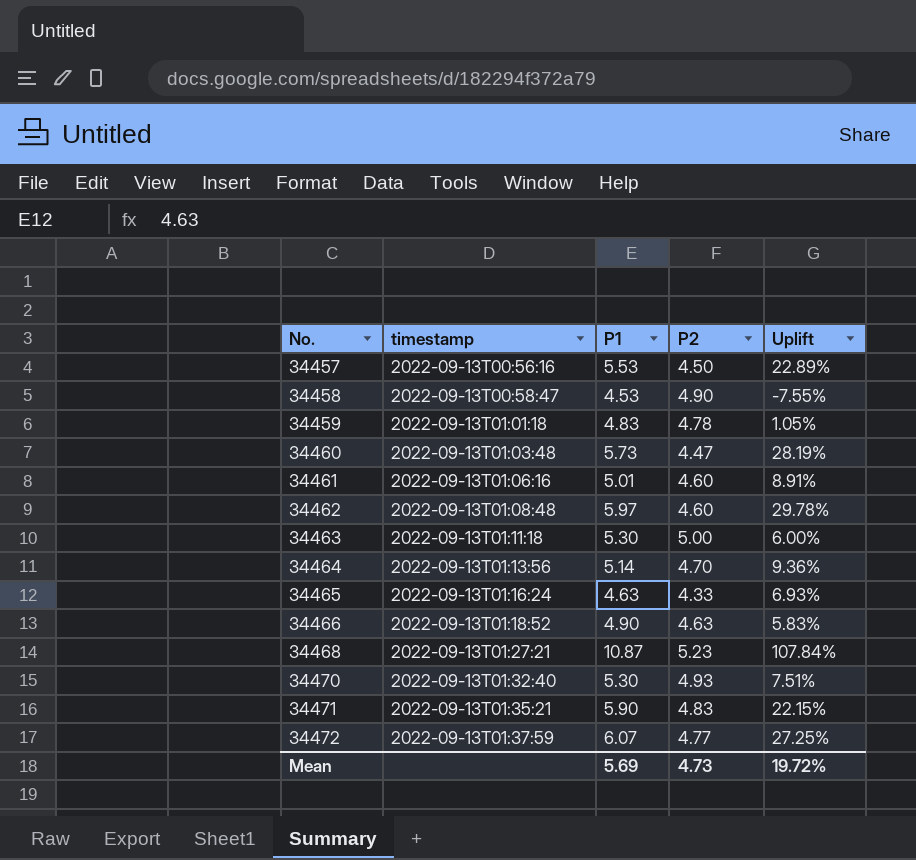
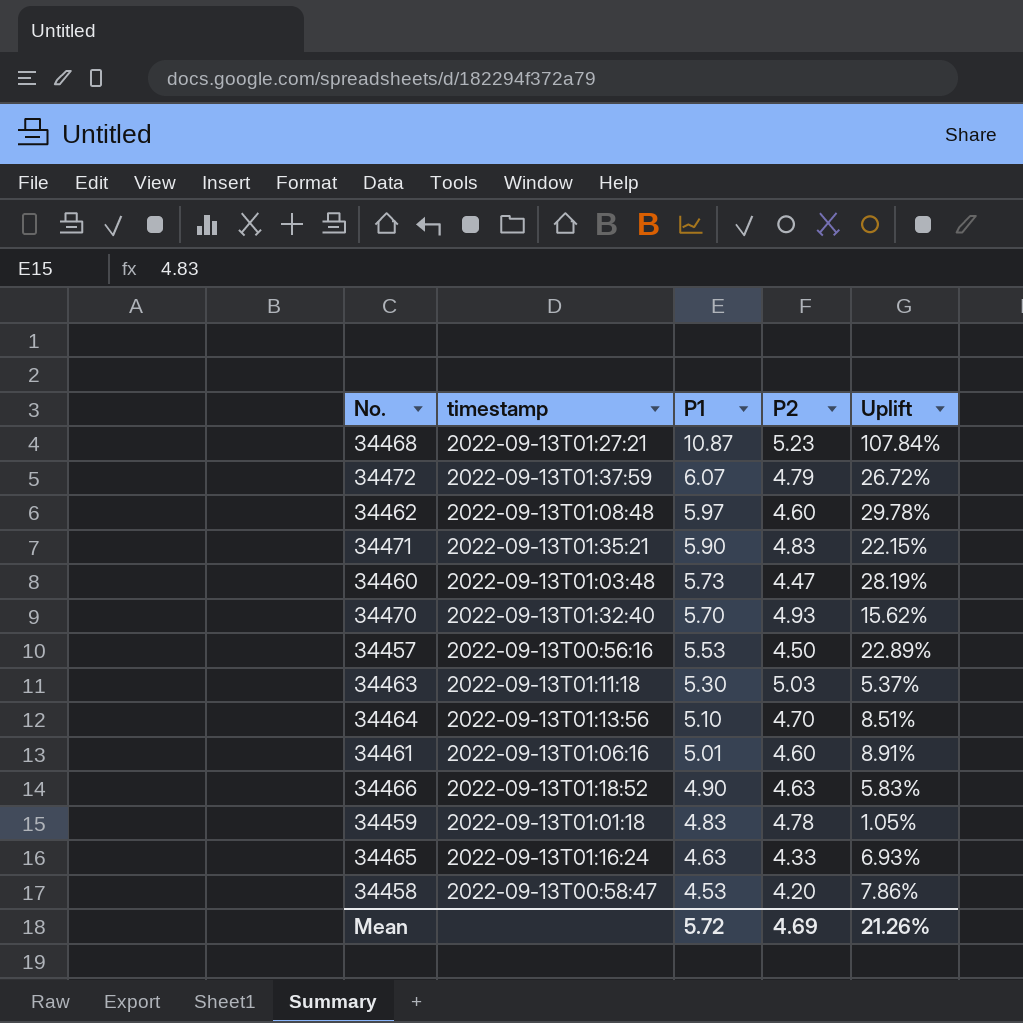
row order: No. ascending -> P1 descending
34472 | P2: 4.77 -> 4.79
34472 | Uplift: 27.25% -> 26.72%
34470 | P1: 5.30 -> 5.70
34470 | Uplift: 7.51% -> 15.62%
34463 | P2: 5.00 -> 5.03
34463 | Uplift: 6.00% -> 5.37%
34464 | P1: 5.14 -> 5.10
34464 | Uplift: 9.36% -> 8.51%
34458 | P2: 4.90 -> 4.20
34458 | Uplift: -7.55% -> 7.86%
Mean | P1: 5.69 -> 5.72
Mean | P2: 4.73 -> 4.69
Mean | Uplift: 19.72% -> 21.26%

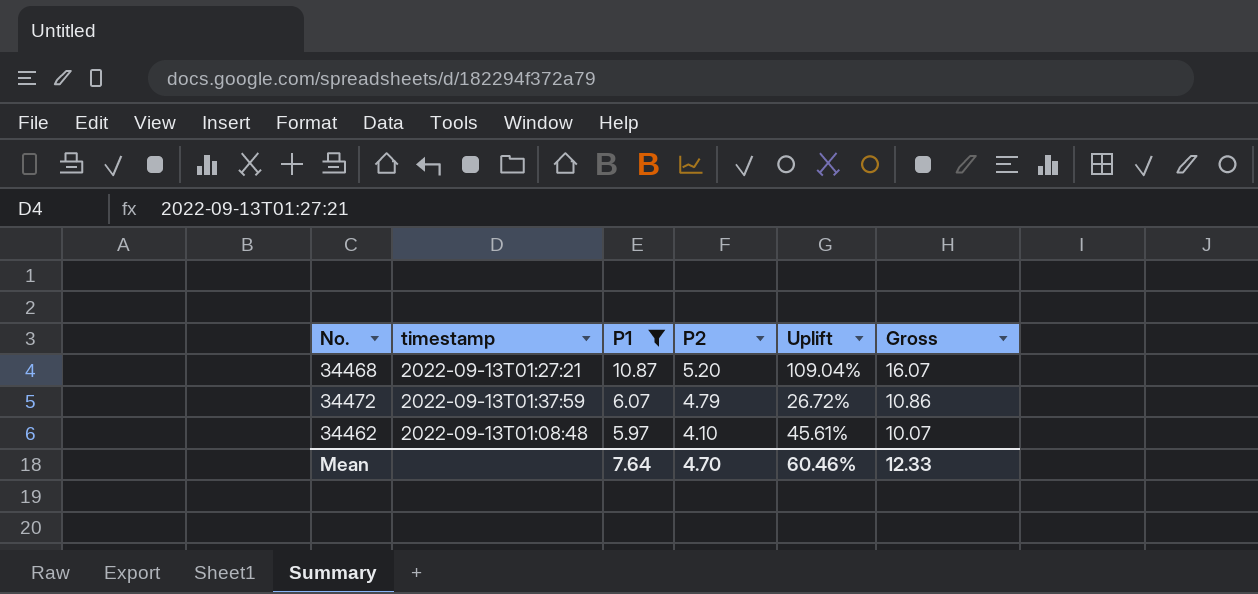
filter: none -> P1 >= 5.97
column Gross | formula: none -> [P1] + [P2]
34468 | P2: 5.23 -> 5.20
34468 | Uplift: 107.84% -> 109.04%
34462 | P2: 4.60 -> 4.10
34462 | Uplift: 29.78% -> 45.61%
Mean | P1: 5.72 -> 7.64
Mean | P2: 4.69 -> 4.70
Mean | Uplift: 21.26% -> 60.46%

